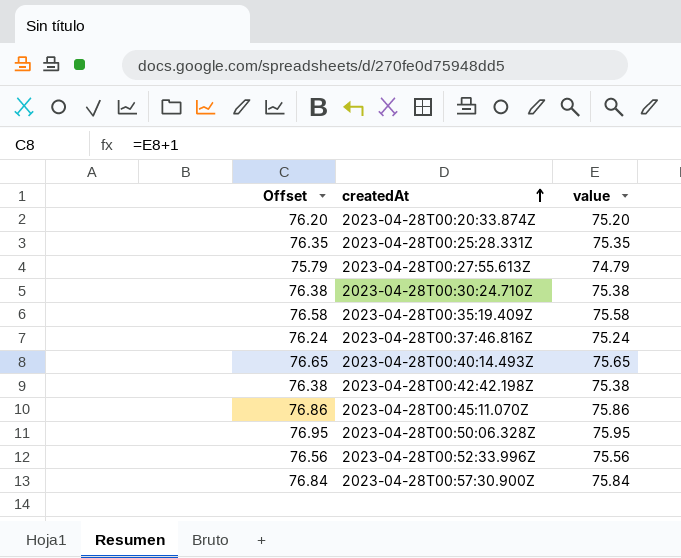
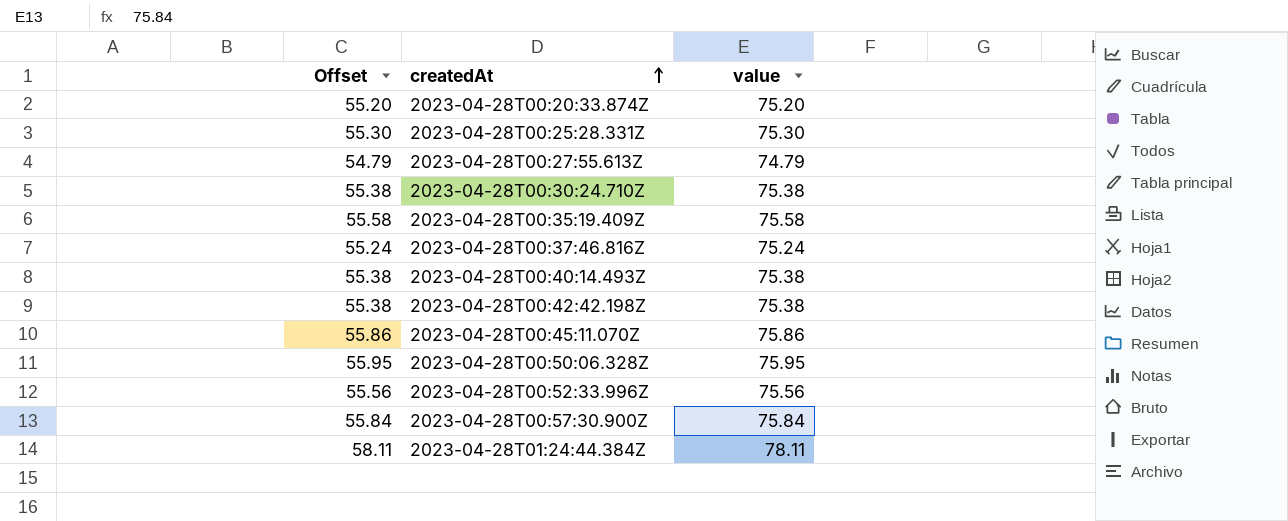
column Offset | formula: [value] + 1 -> [value] - 20
2023-04-28T00:25:28.331Z | value: 75.35 -> 75.30
2023-04-28T00:40:14.493Z | value: 75.65 -> 75.38
row 2023-04-28T01:24:44.384Z: none -> 58.11 | 78.11

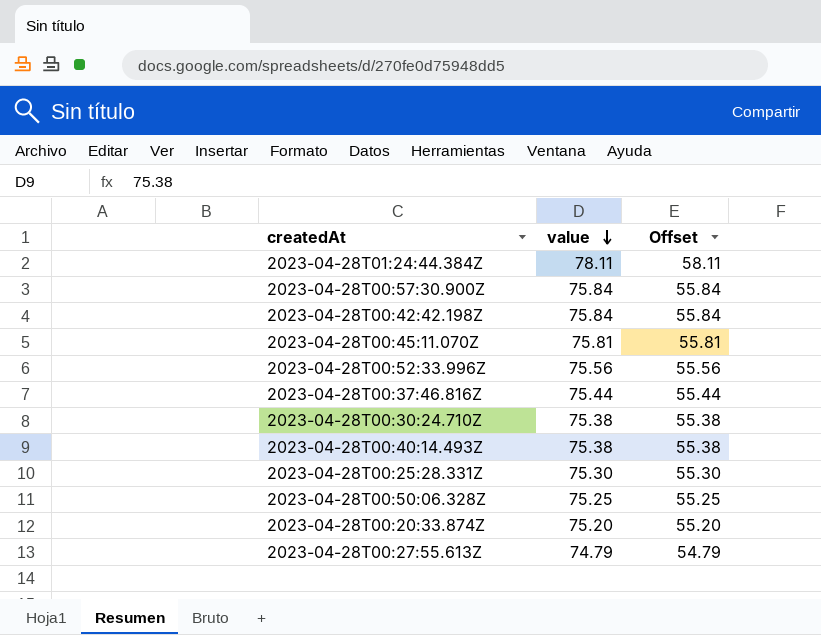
row order: createdAt ascending -> value descending
column Offset | position: 1 -> 3
row 2023-04-28T00:35:19.409Z: 55.58 | 75.58 -> none
2023-04-28T00:42:42.198Z | value: 75.38 -> 75.84
2023-04-28T00:42:42.198Z | Offset: 55.38 -> 55.84
2023-04-28T00:45:11.070Z | value: 75.86 -> 75.81
2023-04-28T00:45:11.070Z | Offset: 55.86 -> 55.81
2023-04-28T00:37:46.816Z | value: 75.24 -> 75.44
2023-04-28T00:37:46.816Z | Offset: 55.24 -> 55.44
2023-04-28T00:50:06.328Z | value: 75.95 -> 75.25
2023-04-28T00:50:06.328Z | Offset: 55.95 -> 55.25

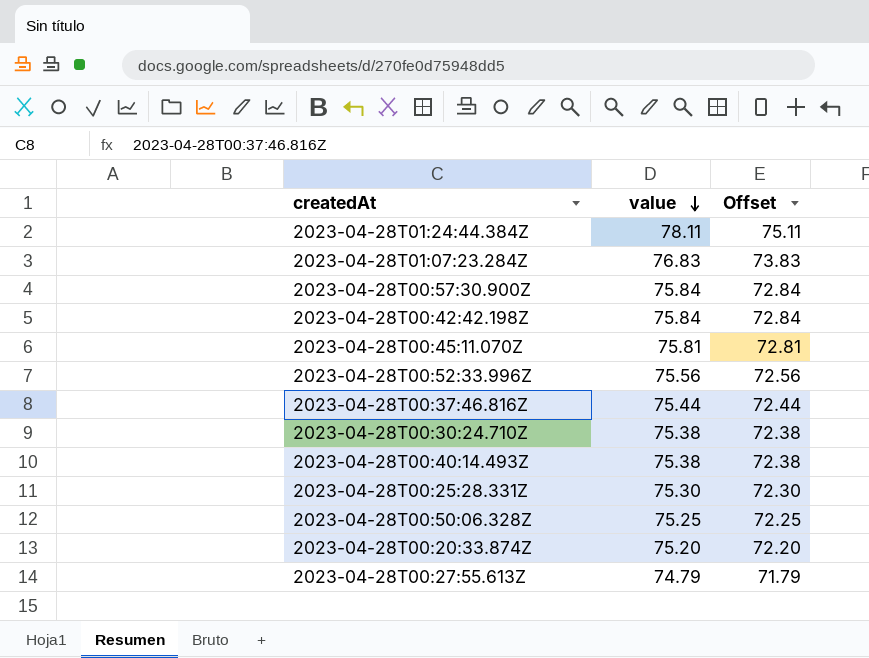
column Offset | formula: [value] - 20 -> [value] - 3
row 2023-04-28T01:07:23.284Z: none -> 76.83 | 73.83

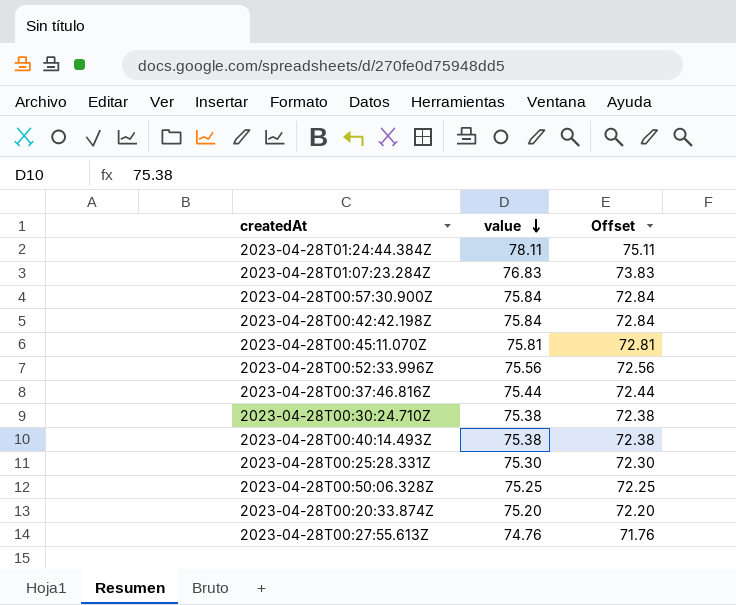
2023-04-28T00:27:55.613Z | value: 74.79 -> 74.76
2023-04-28T00:27:55.613Z | Offset: 71.79 -> 71.76

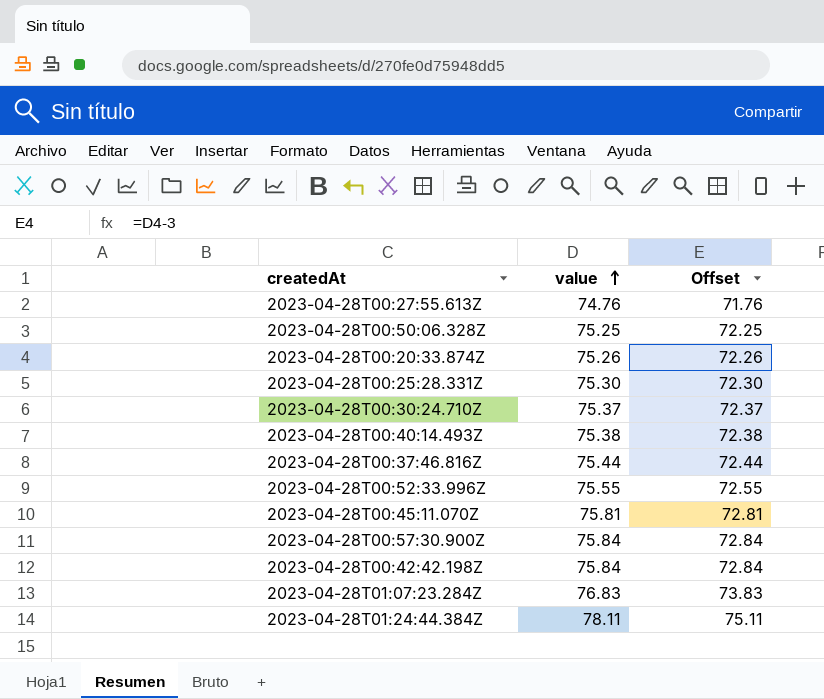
row order: value descending -> value ascending
2023-04-28T00:20:33.874Z | value: 75.20 -> 75.26
2023-04-28T00:20:33.874Z | Offset: 72.20 -> 72.26
2023-04-28T00:30:24.710Z | value: 75.38 -> 75.37
2023-04-28T00:30:24.710Z | Offset: 72.38 -> 72.37
2023-04-28T00:52:33.996Z | value: 75.56 -> 75.55
2023-04-28T00:52:33.996Z | Offset: 72.56 -> 72.55

